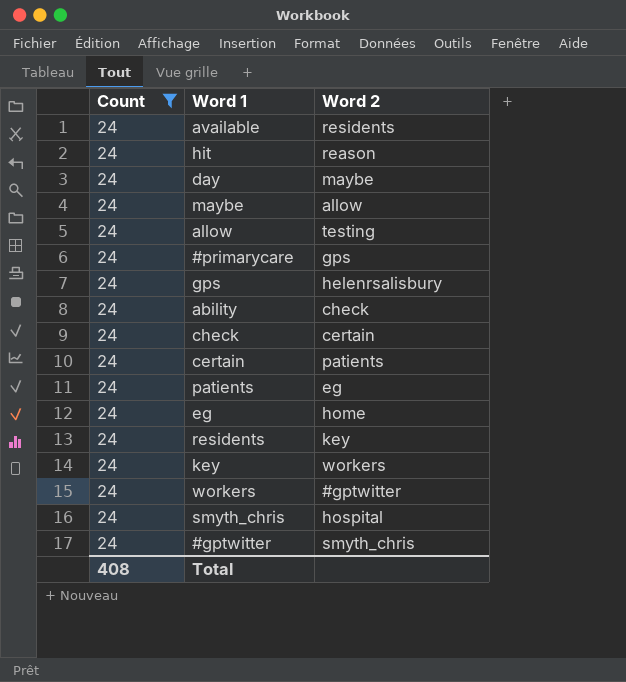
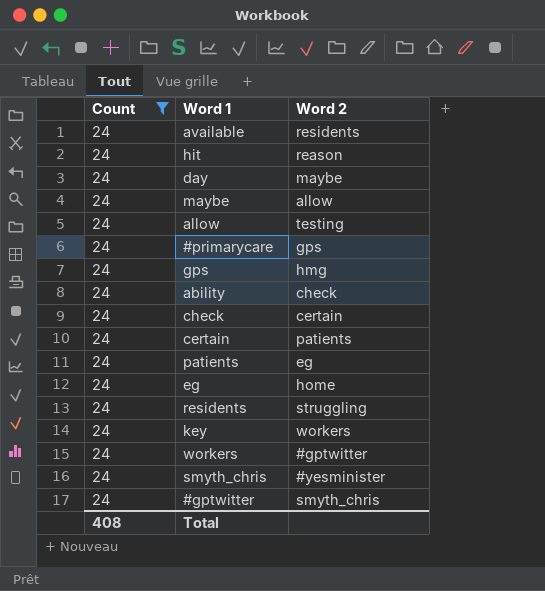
gps | Word 2: helenrsalisbury -> hmg
residents | Word 2: key -> struggling
smyth_chris | Word 2: hospital -> #yesminister

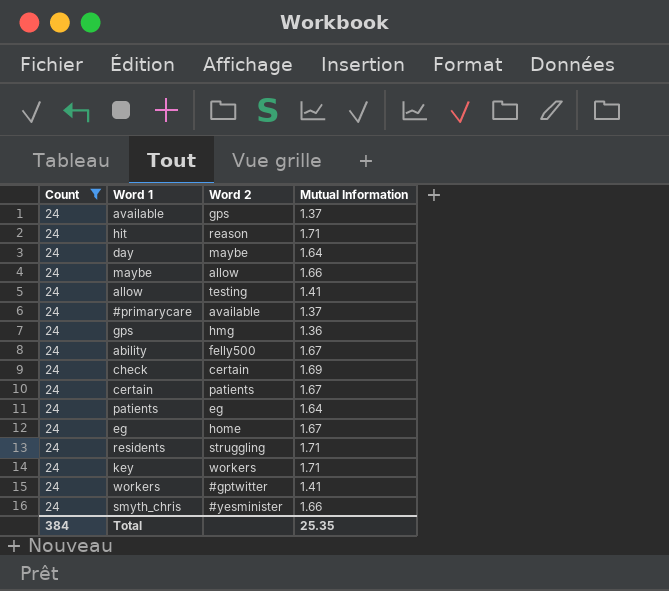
column Mutual Information | position: none -> 4
row #gptwitter: 24 | smyth_chris -> none
available | Word 2: residents -> gps
#primarycare | Word 2: gps -> available
ability | Word 2: check -> felly500
Total | Count: 408 -> 384

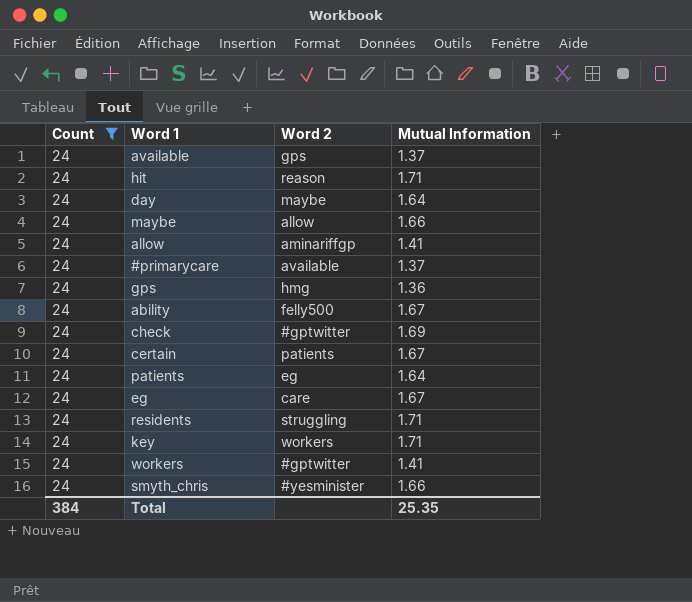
allow | Word 2: testing -> aminariffgp
check | Word 2: certain -> #gptwitter
eg | Word 2: home -> care

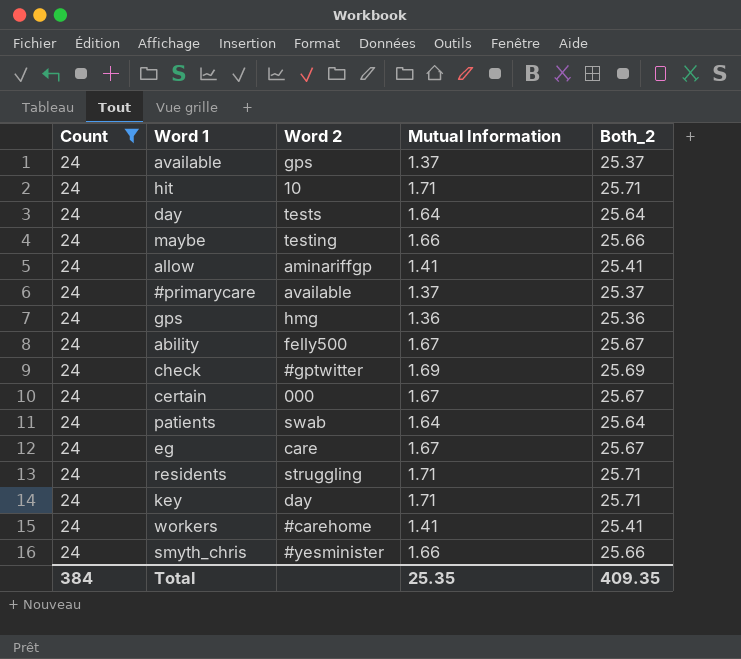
column Both_2 | formula: none -> [Count] + [Mutual Information]
hit | Word 2: reason -> 10
day | Word 2: maybe -> tests
maybe | Word 2: allow -> testing
certain | Word 2: patients -> 000
patients | Word 2: eg -> swab
key | Word 2: workers -> day
workers | Word 2: #gptwitter -> #carehome

